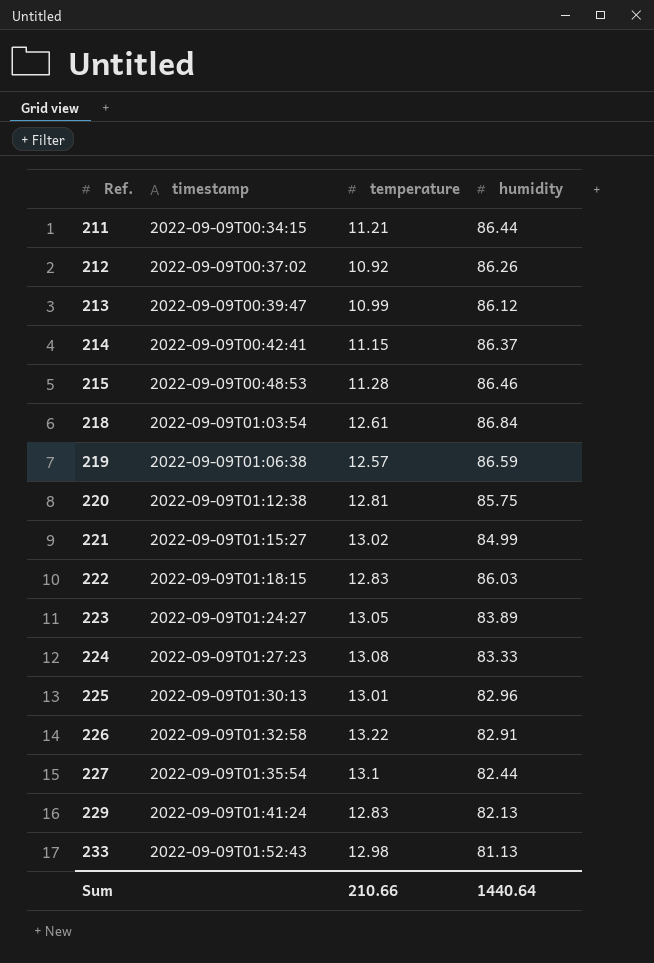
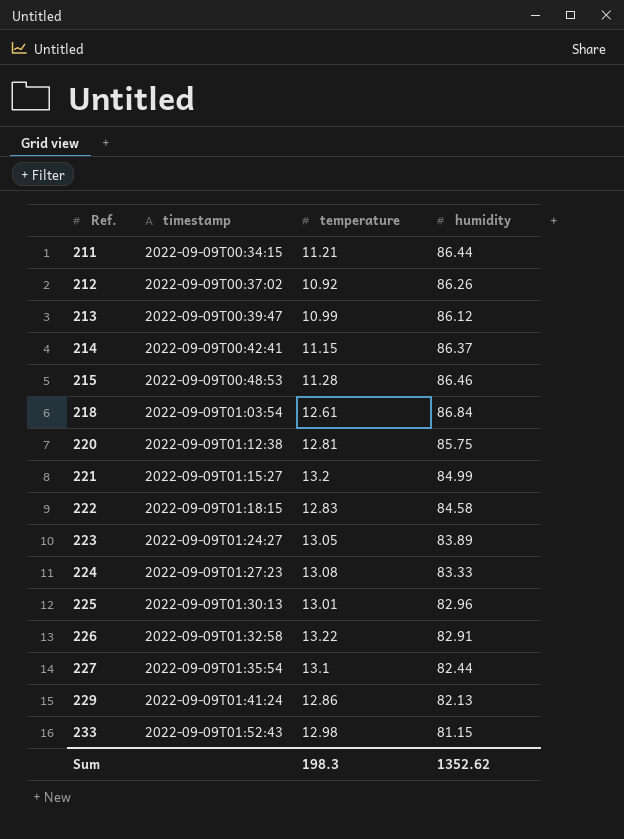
row 219: 2022-09-09T01:06:38 | 12.57 | 86.59 -> none
221 | temperature: 13.02 -> 13.2
222 | humidity: 86.03 -> 84.58
229 | temperature: 12.83 -> 12.86
233 | humidity: 81.13 -> 81.15
Sum | temperature: 210.66 -> 198.3
Sum | humidity: 1440.64 -> 1352.62

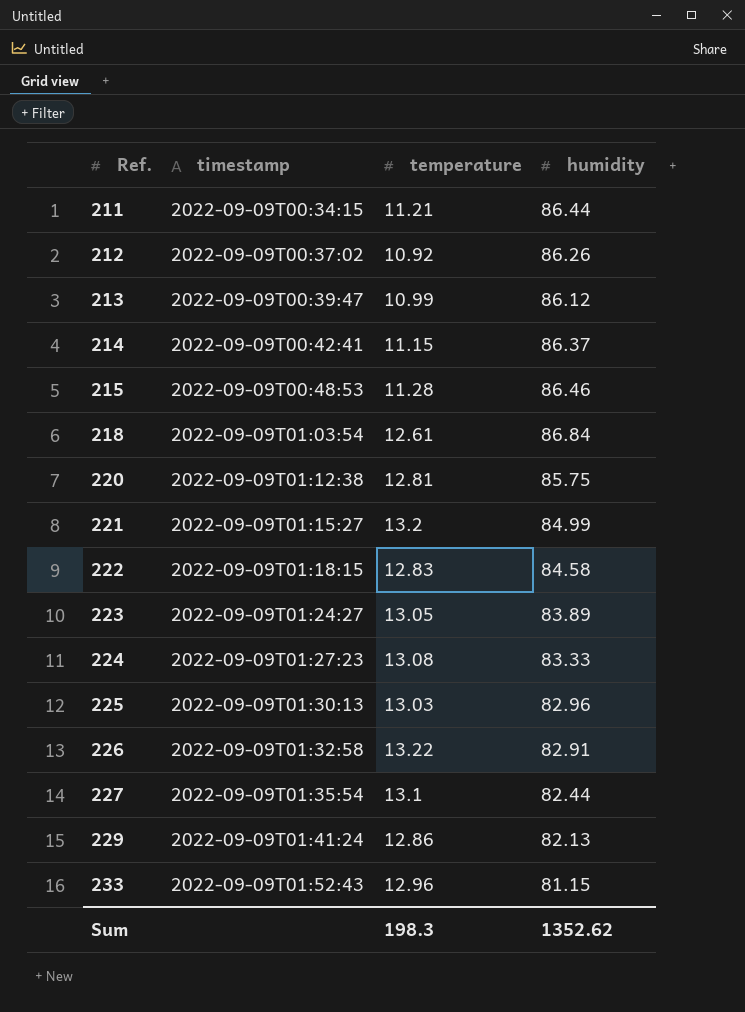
225 | temperature: 13.01 -> 13.03
233 | temperature: 12.98 -> 12.96

